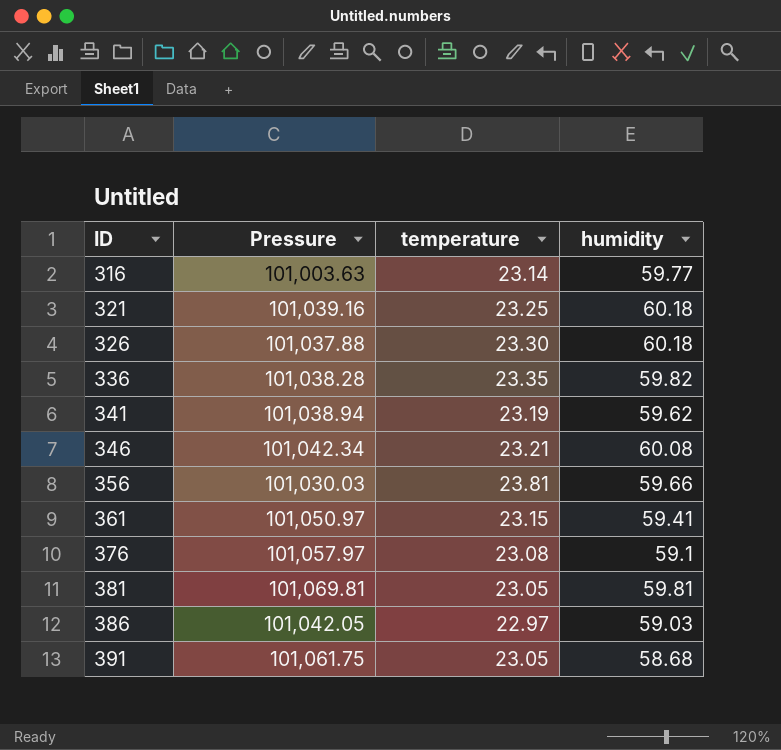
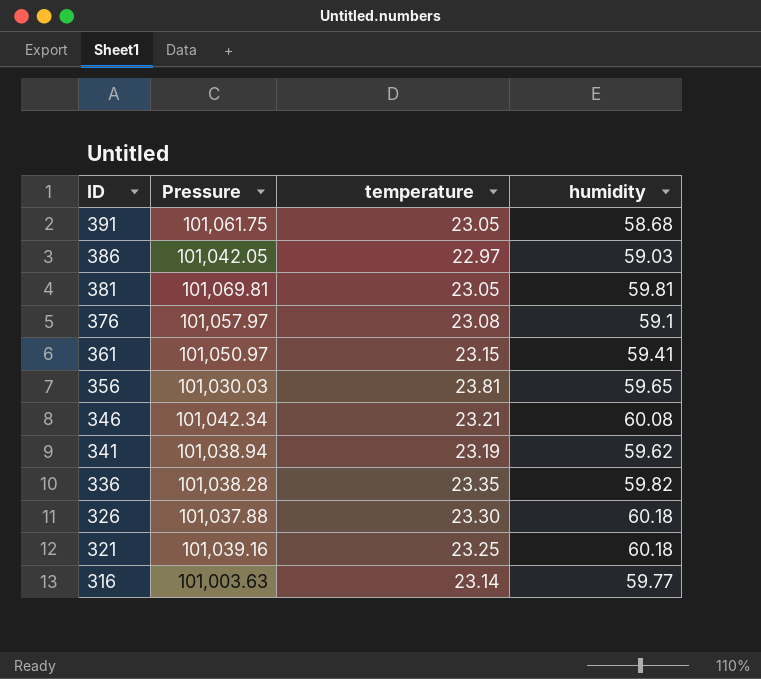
row order: ID ascending -> ID descending
356 | humidity: 59.66 -> 59.65

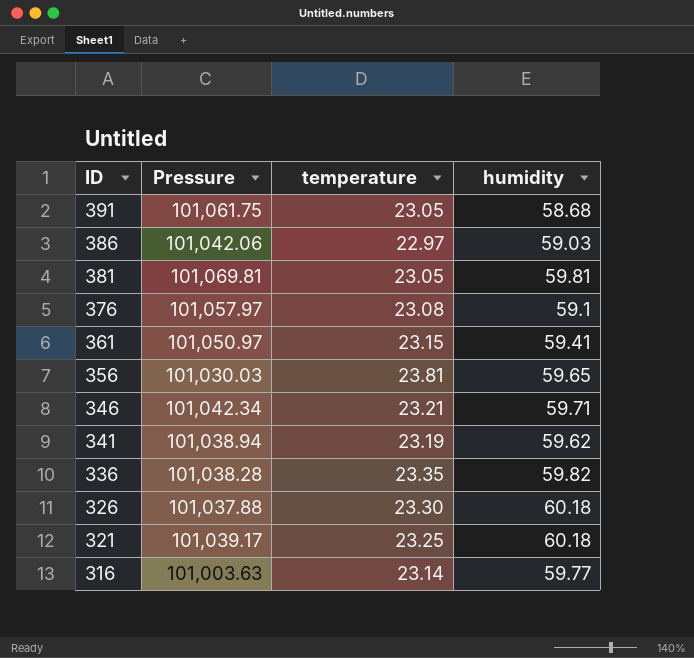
386 | Pressure: 101,042.05 -> 101,042.06
346 | humidity: 60.08 -> 59.71
321 | Pressure: 101,039.16 -> 101,039.17

